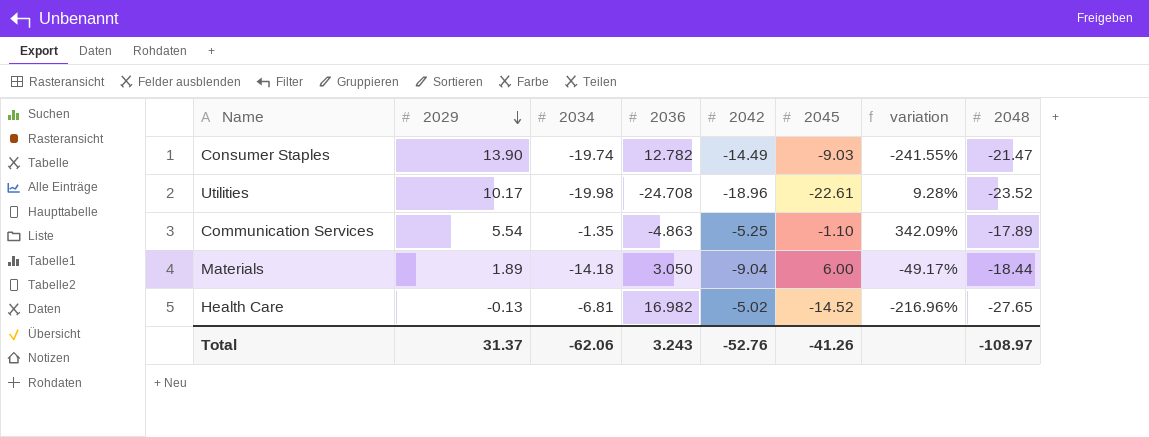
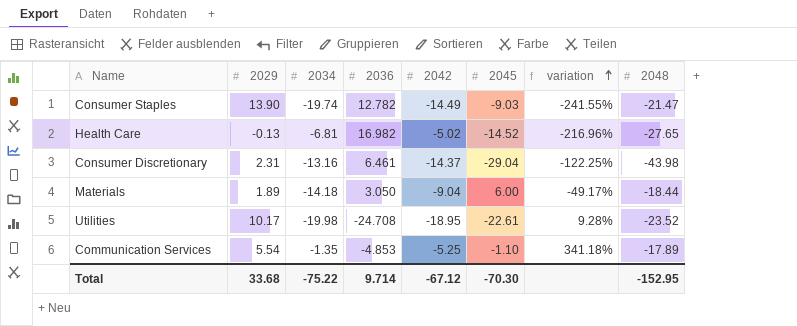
row order: 2029 descending -> variation ascending
row Consumer Discretionary: none -> 2.31 | -13.16 | 6.461 | -14.37 | -29.04 | -122.25% | -43.98
Utilities | 2042: -18.96 -> -18.95
Communication Services | 2036: -4.863 -> -4.853
Communication Services | variation: 342.09% -> 341.18%
Total | 2029: 31.37 -> 33.68
Total | 2034: -62.06 -> -75.22
Total | 2036: 3.243 -> 9.714
Total | 2042: -52.76 -> -67.12
Total | 2045: -41.26 -> -70.30
Total | 2048: -108.97 -> -152.95

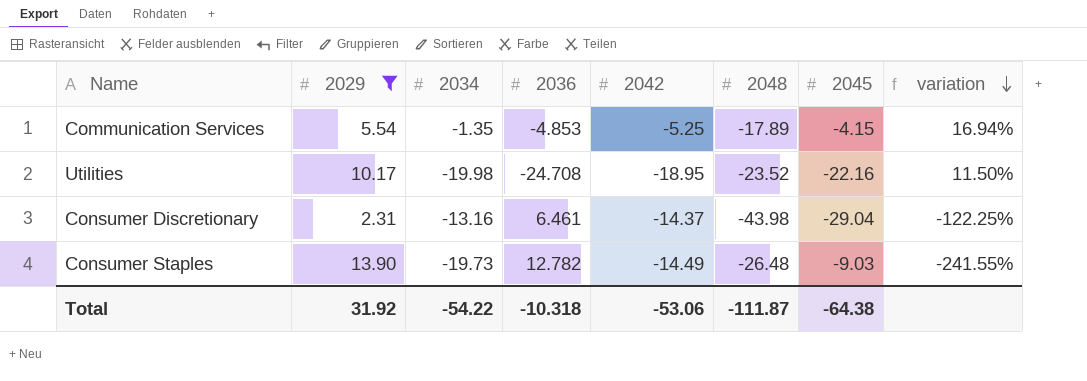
filter: none -> 2029 >= 2.31
row order: variation ascending -> variation descending
column 2048 | position: 8 -> 6
Communication Services | 2045: -1.10 -> -4.15
Communication Services | variation: 341.18% -> 16.94%
Utilities | 2045: -22.61 -> -22.16
Utilities | variation: 9.28% -> 11.50%
Consumer Staples | 2034: -19.74 -> -19.73
Consumer Staples | 2048: -21.47 -> -26.48
Total | 2029: 33.68 -> 31.92
Total | 2034: -75.22 -> -54.22
Total | 2036: 9.714 -> -10.318
Total | 2042: -67.12 -> -53.06
Total | 2048: -152.95 -> -111.87
Total | 2045: -70.30 -> -64.38

